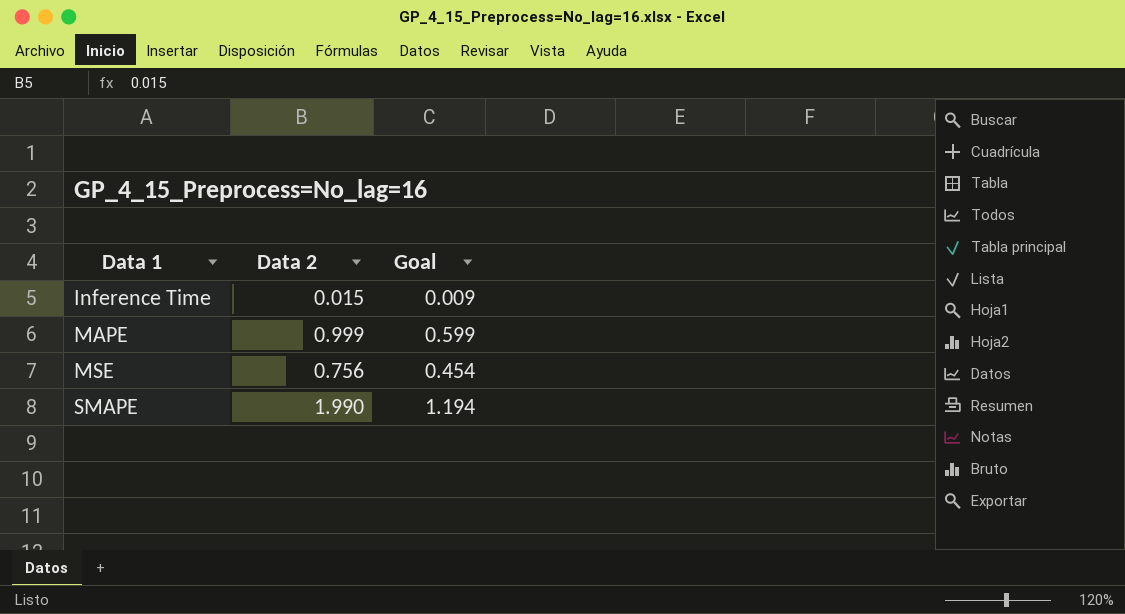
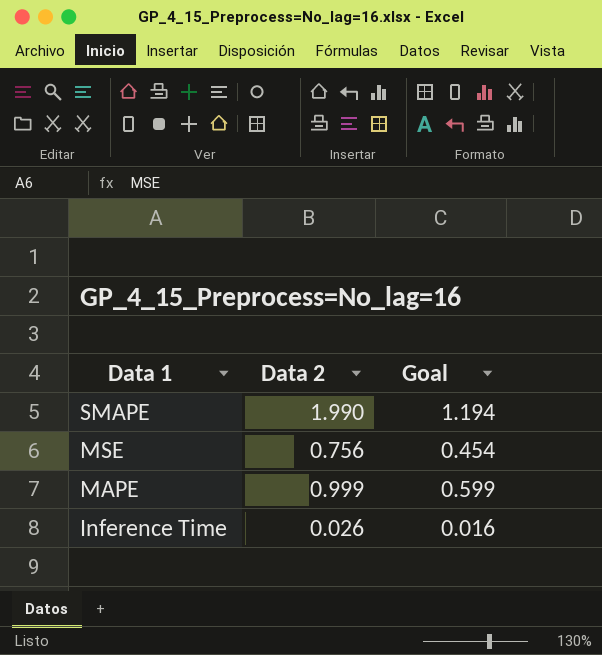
row order: Data 1 ascending -> Data 1 descending
Inference Time | Data 2: 0.015 -> 0.026
Inference Time | Goal: 0.009 -> 0.016

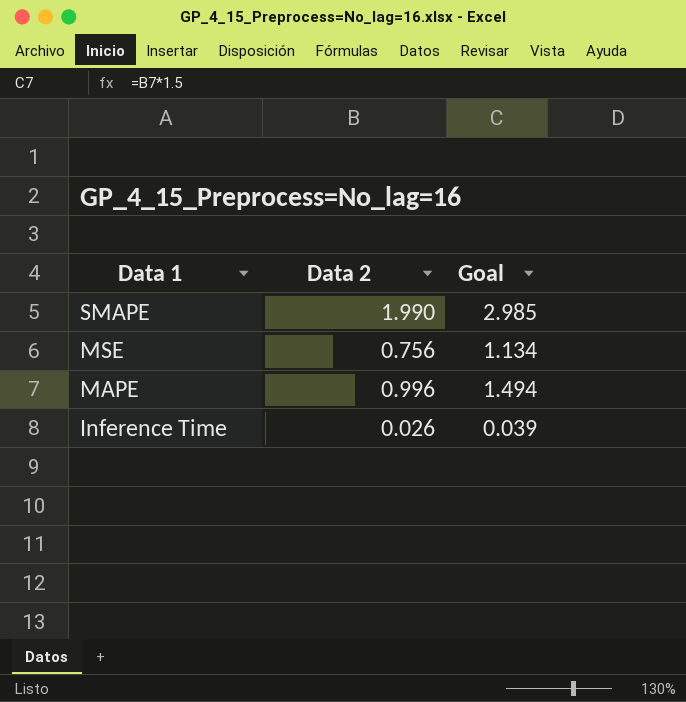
column Goal | formula: [Data 2] * 0.6 -> [Data 2] * 1.5
MAPE | Data 2: 0.999 -> 0.996

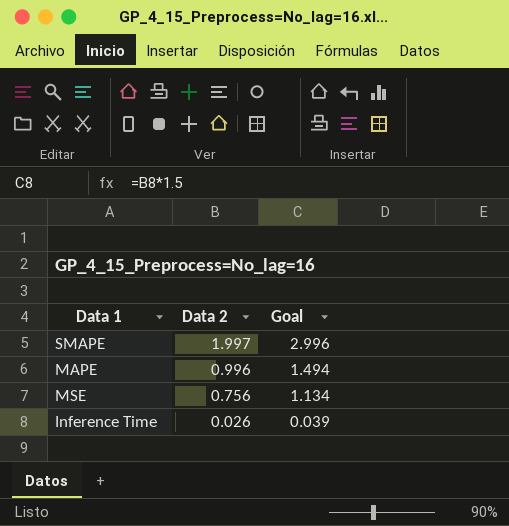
row order: Data 1 descending -> Data 2 descending
SMAPE | Data 2: 1.990 -> 1.997
SMAPE | Goal: 2.985 -> 2.996

